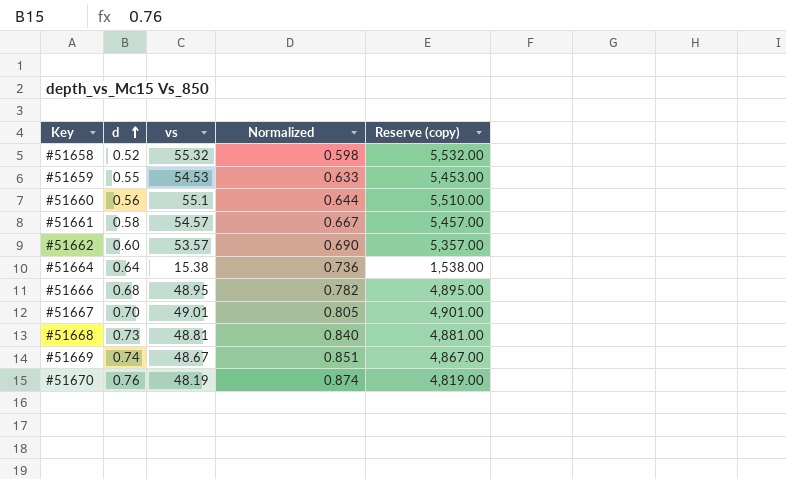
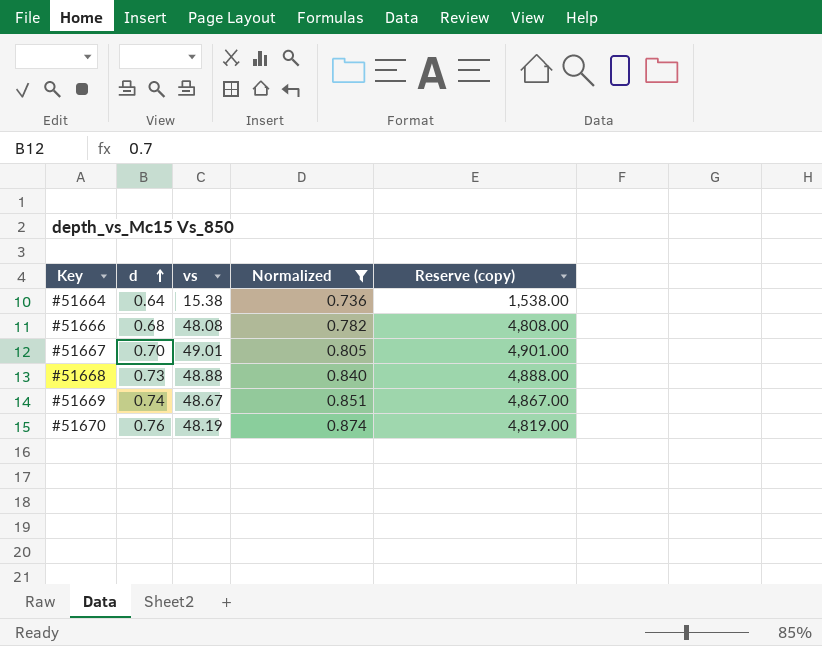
filter: none -> Normalized >= 0.736
#51666 | vs: 48.95 -> 48.08
#51666 | Reserve (copy): 4,895.00 -> 4,808.00
#51668 | vs: 48.81 -> 48.88
#51668 | Reserve (copy): 4,881.00 -> 4,888.00

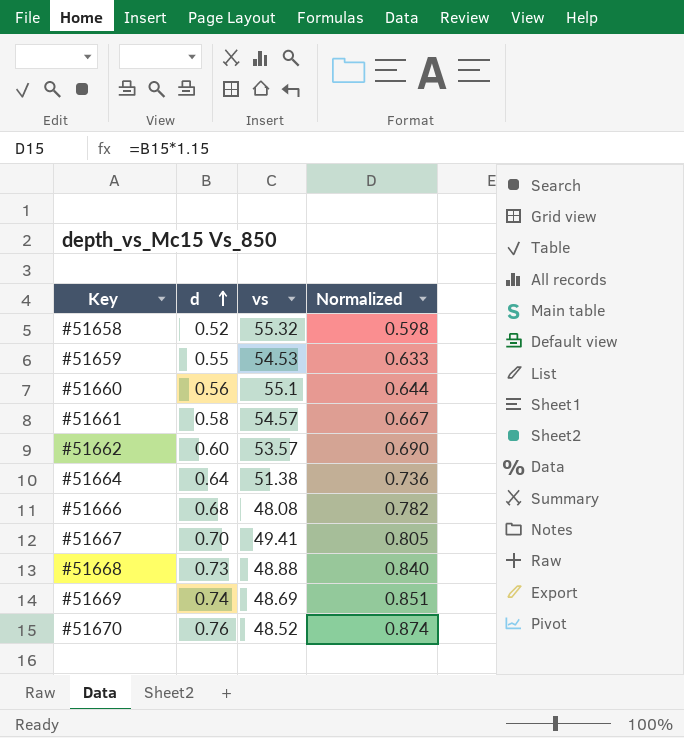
filter: Normalized >= 0.736 -> none
column Reserve (copy) | formula: [vs] * 100 -> none
#51664 | vs: 15.38 -> 51.38
#51667 | vs: 49.01 -> 49.41
#51669 | vs: 48.67 -> 48.69
#51670 | vs: 48.19 -> 48.52

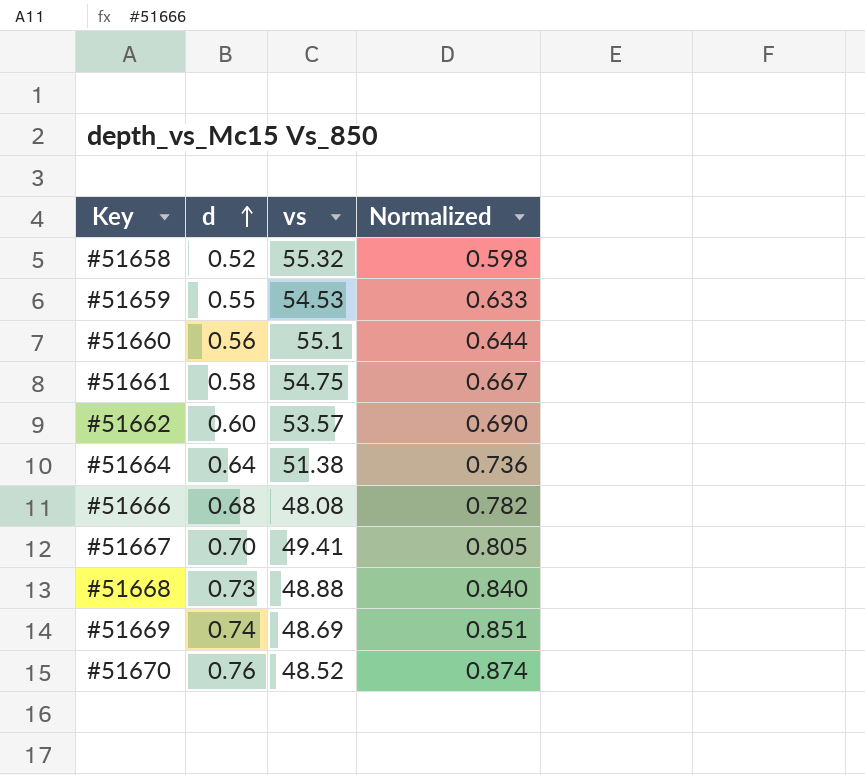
#51661 | vs: 54.57 -> 54.75

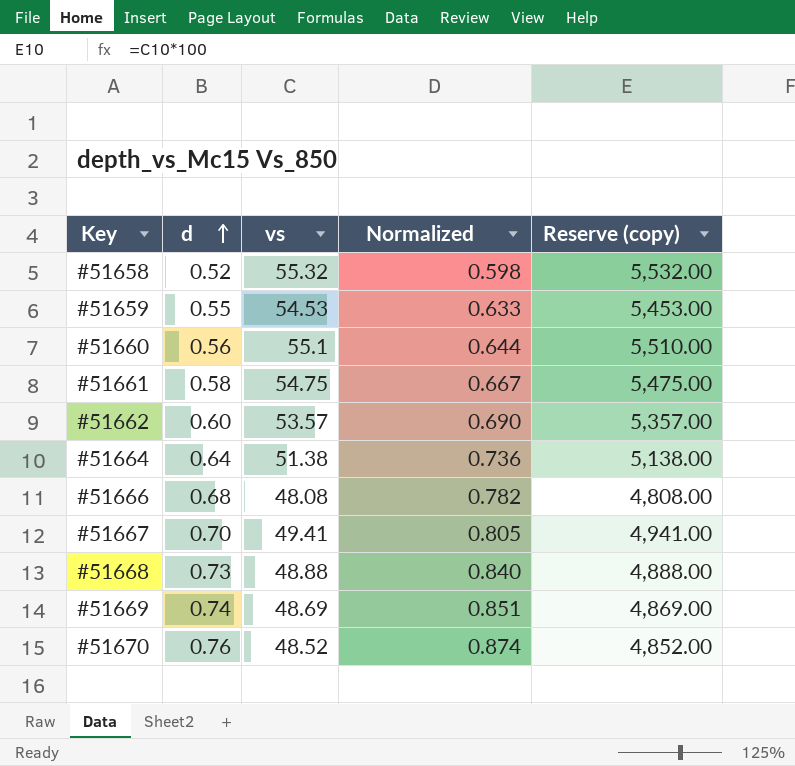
column Reserve (copy) | formula: none -> [vs] * 100

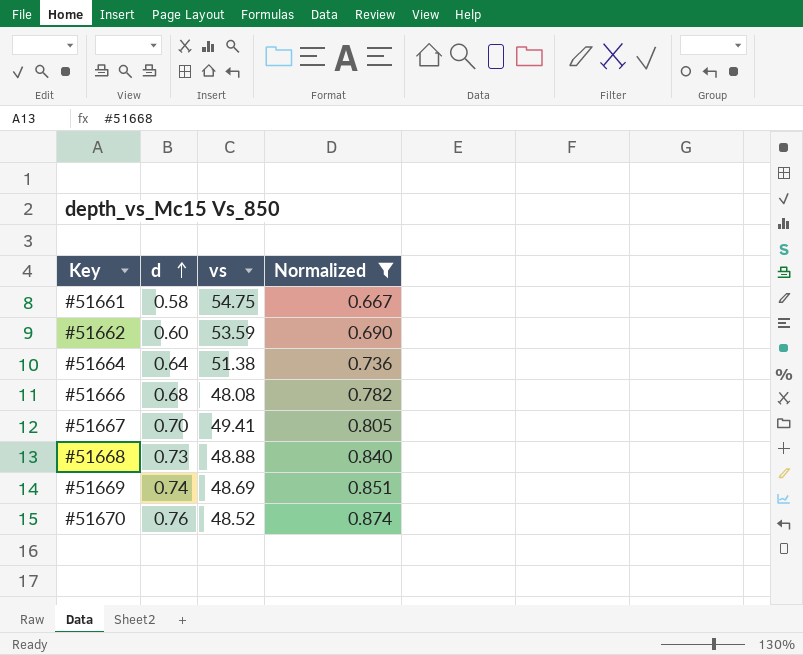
filter: none -> Normalized >= 0.667
column Reserve (copy) | formula: [vs] * 100 -> none
#51662 | vs: 53.57 -> 53.59

